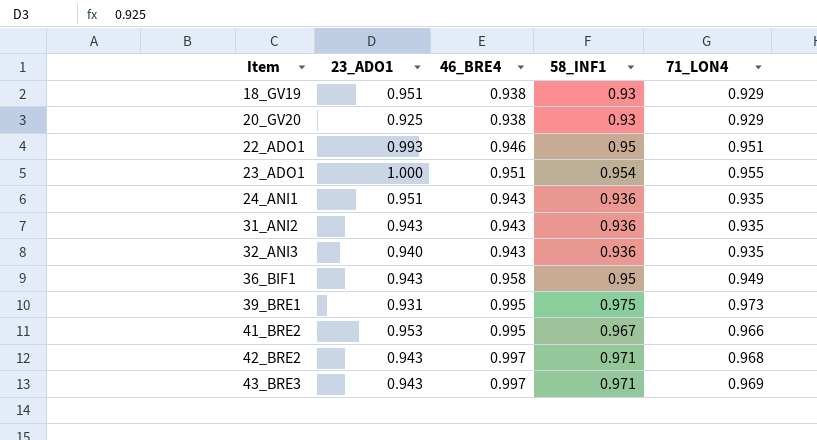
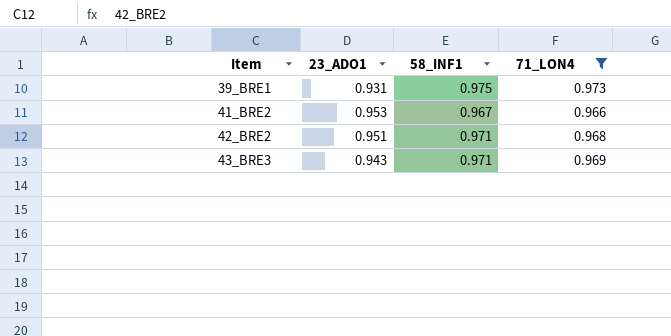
filter: none -> 71_LON4 >= 0.966
column 46_BRE4 | position: 3 -> none
42_BRE2 | 23_ADO1: 0.943 -> 0.951

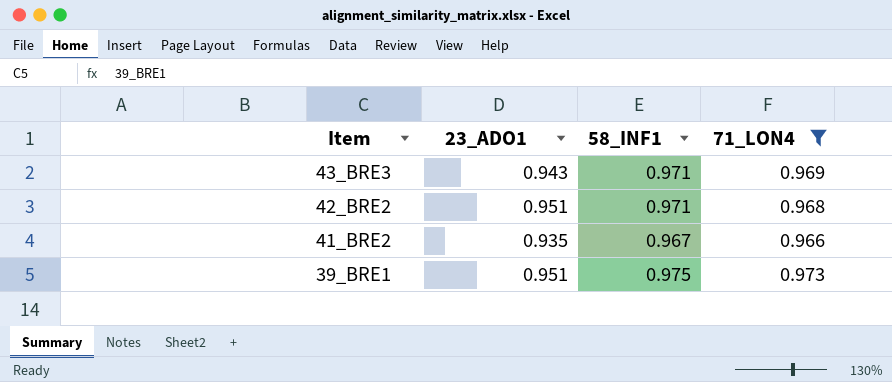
row order: Item ascending -> Item descending
41_BRE2 | 23_ADO1: 0.953 -> 0.935
39_BRE1 | 23_ADO1: 0.931 -> 0.951

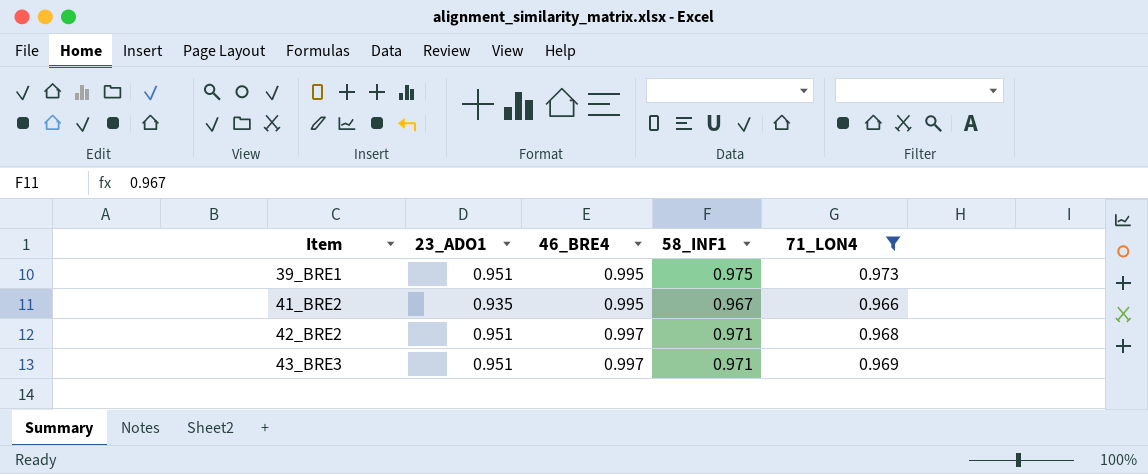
row order: Item descending -> Item ascending
column 46_BRE4 | position: none -> 3
43_BRE3 | 23_ADO1: 0.943 -> 0.951

